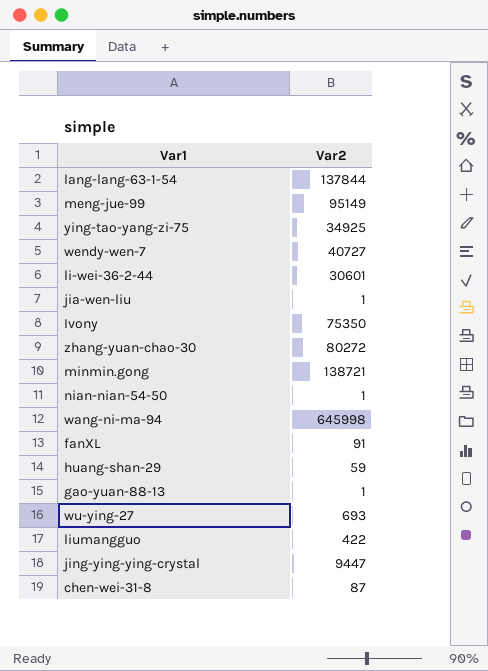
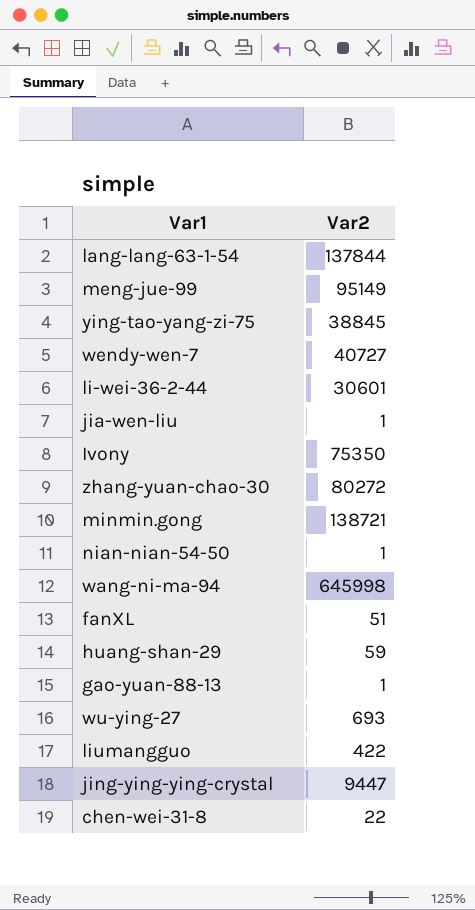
ying-tao-yang-zi-75 | Var2: 34925 -> 38845
fanXL | Var2: 91 -> 51
chen-wei-31-8 | Var2: 87 -> 22

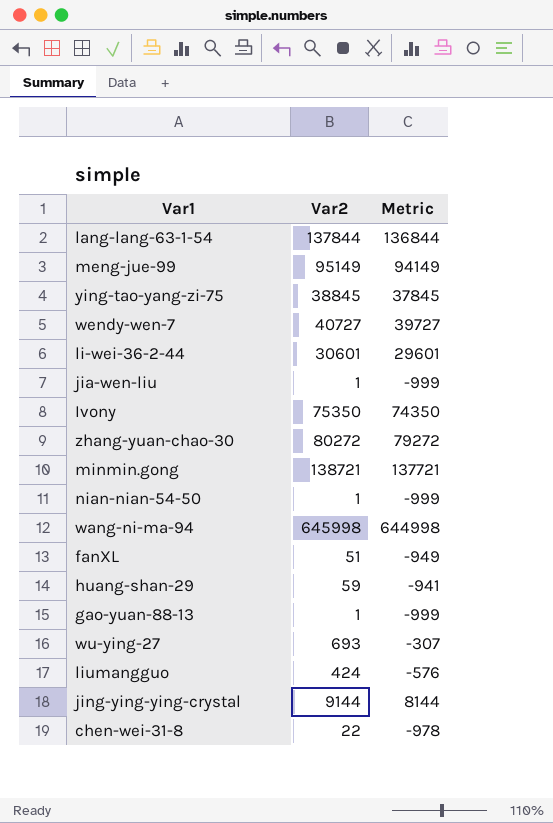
column Metric | formula: none -> [Var2] - 1000
liumangguo | Var2: 422 -> 424
jing-ying-ying-crystal | Var2: 9447 -> 9144

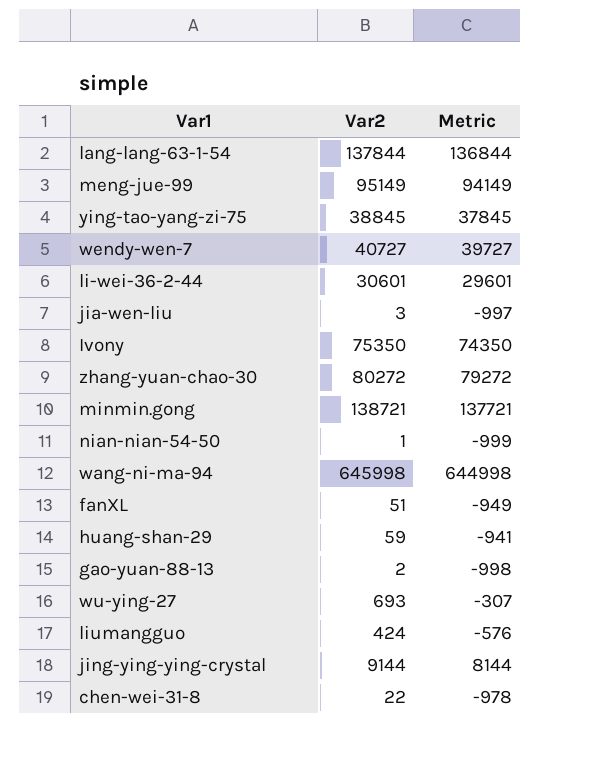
jia-wen-liu | Var2: 1 -> 3
jia-wen-liu | Metric: -999 -> -997
gao-yuan-88-13 | Var2: 1 -> 2
gao-yuan-88-13 | Metric: -999 -> -998

